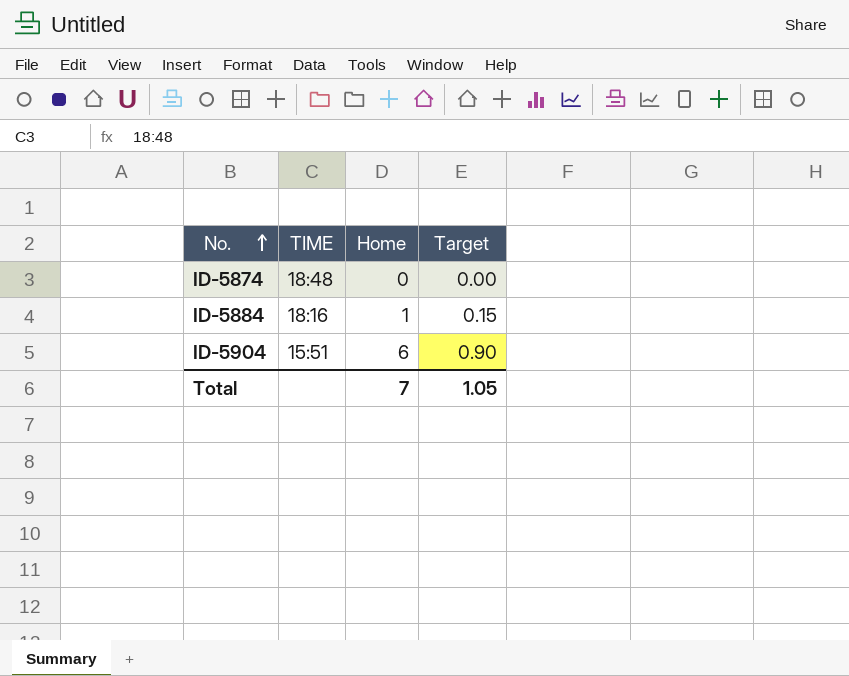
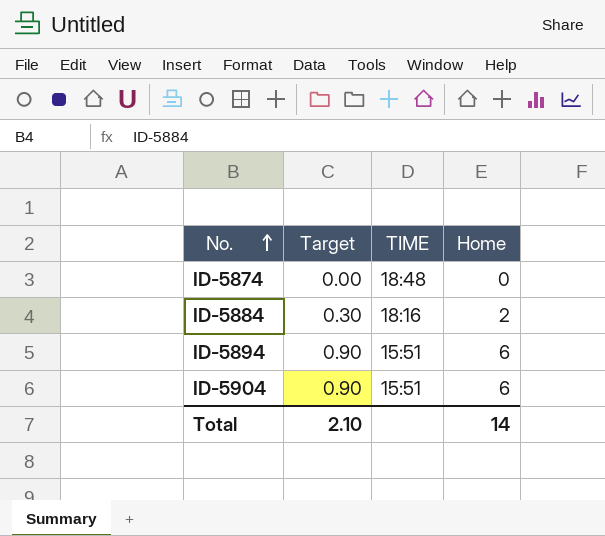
column Target | position: 4 -> 2
ID-5884 | Target: 0.15 -> 0.30
ID-5884 | Home: 1 -> 2
row ID-5894: none -> 0.90 | 15:51 | 6
Total | Target: 1.05 -> 2.10
Total | Home: 7 -> 14

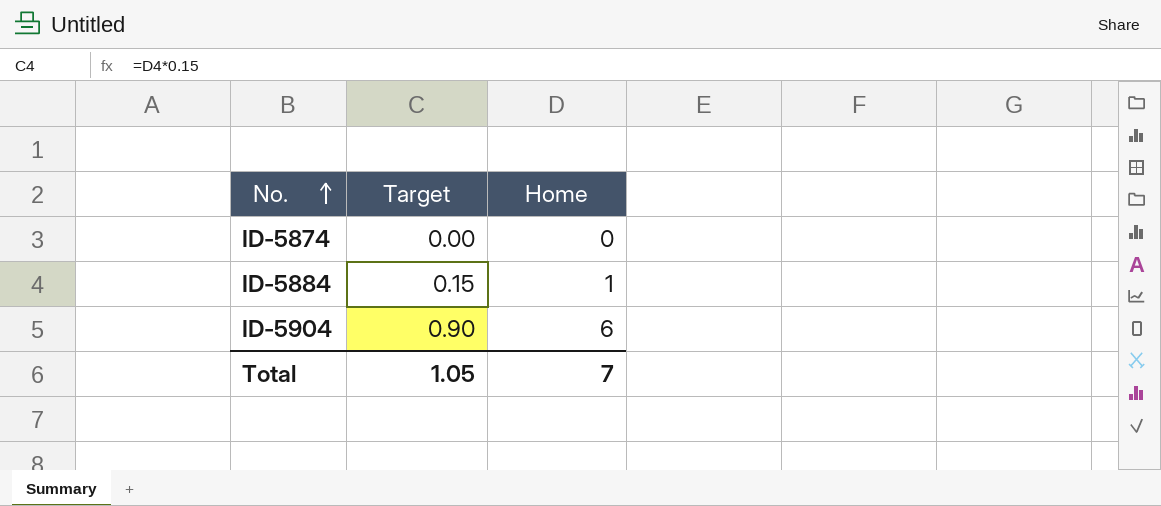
column TIME | position: 3 -> none
row ID-5894: 0.90 | 15:51 | 6 -> none
ID-5884 | Target: 0.30 -> 0.15
ID-5884 | Home: 2 -> 1
Total | Target: 2.10 -> 1.05
Total | Home: 14 -> 7

